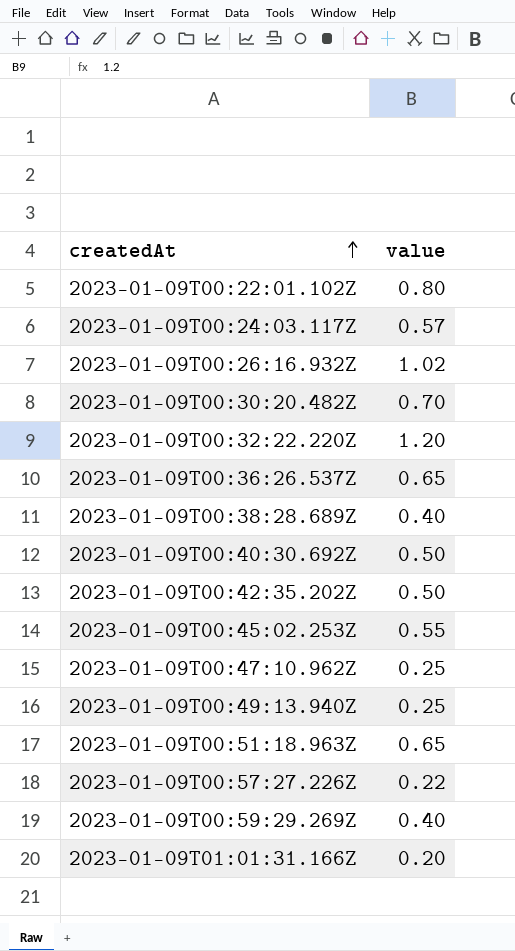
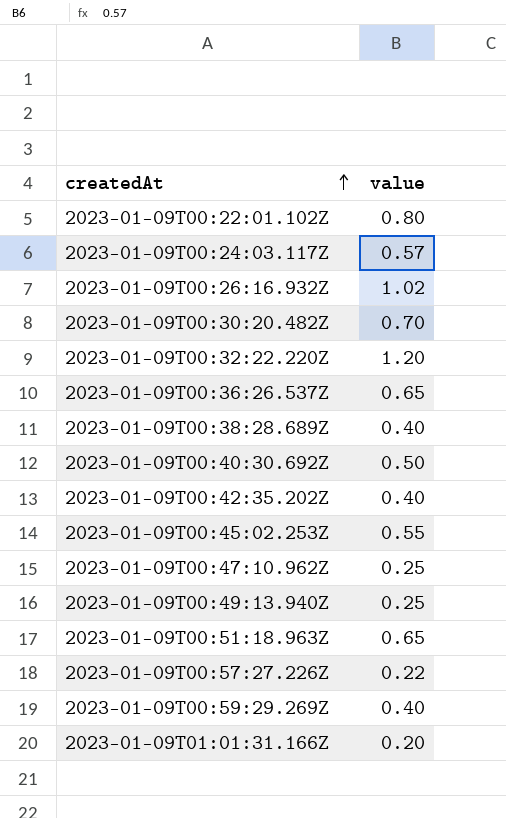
2023-01-09T00:42:35.202Z | value: 0.50 -> 0.40

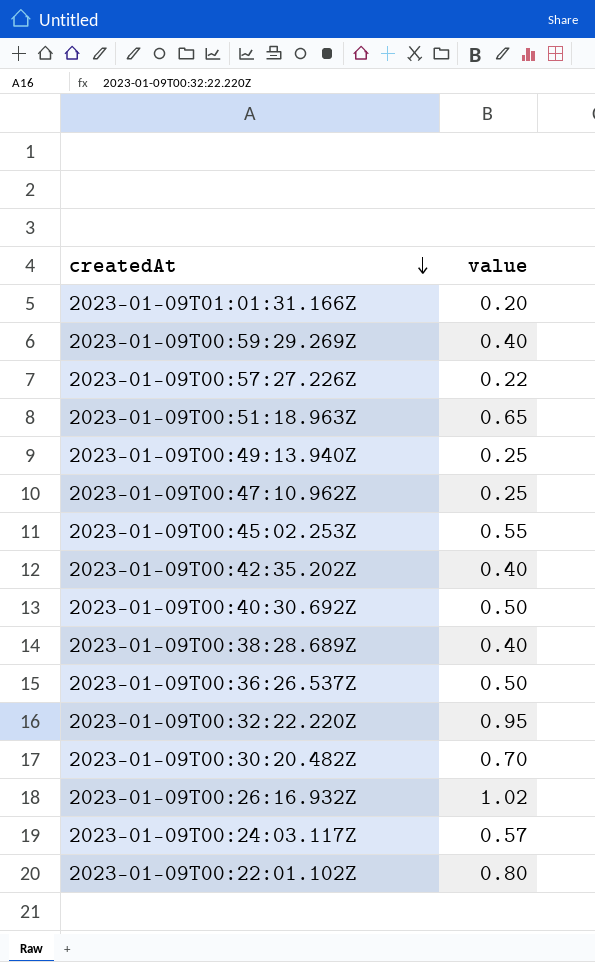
row order: createdAt ascending -> createdAt descending
2023-01-09T00:36:26.537Z | value: 0.65 -> 0.50
2023-01-09T00:32:22.220Z | value: 1.20 -> 0.95

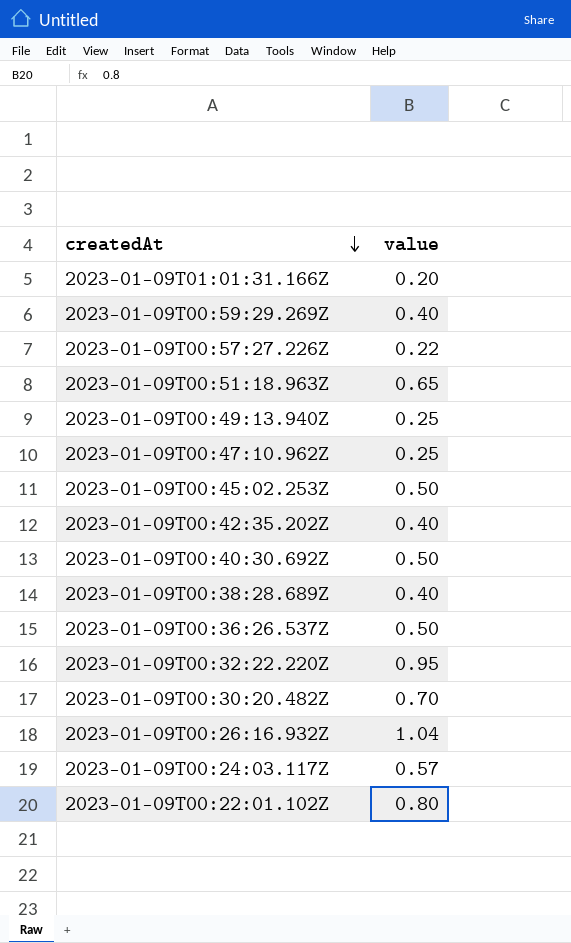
2023-01-09T00:45:02.253Z | value: 0.55 -> 0.50
2023-01-09T00:26:16.932Z | value: 1.02 -> 1.04

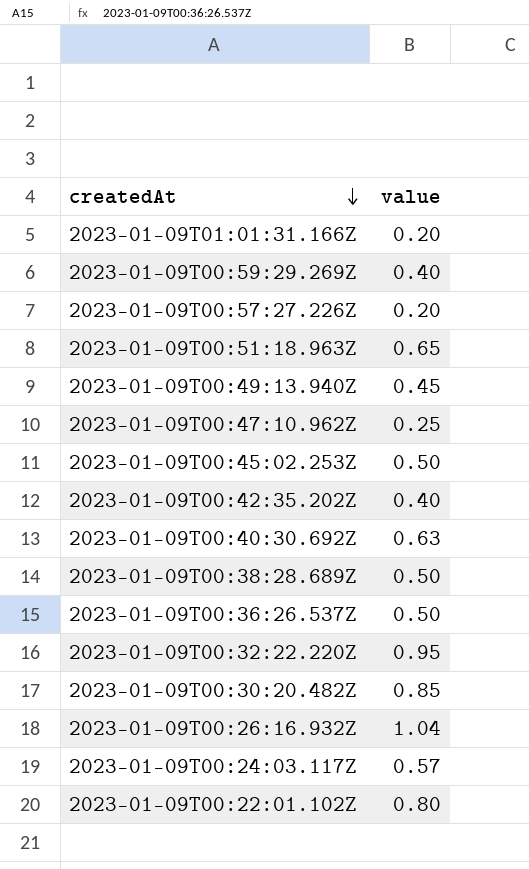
2023-01-09T00:57:27.226Z | value: 0.22 -> 0.20
2023-01-09T00:49:13.940Z | value: 0.25 -> 0.45
2023-01-09T00:40:30.692Z | value: 0.50 -> 0.63
2023-01-09T00:38:28.689Z | value: 0.40 -> 0.50
2023-01-09T00:30:20.482Z | value: 0.70 -> 0.85

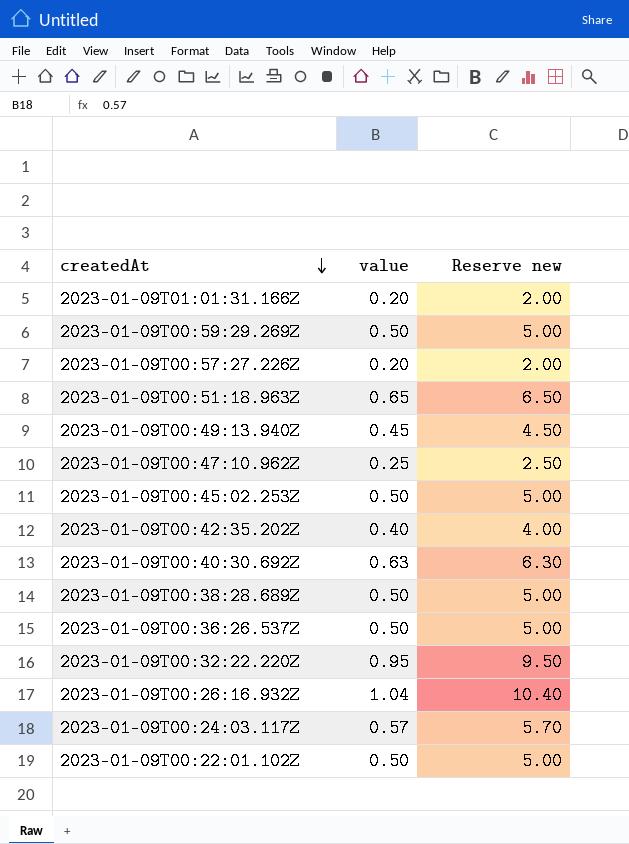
column Reserve new | formula: none -> [value] * 10
row 2023-01-09T00:30:20.482Z: 0.85 -> none
2023-01-09T00:59:29.269Z | value: 0.40 -> 0.50
2023-01-09T00:22:01.102Z | value: 0.80 -> 0.50

